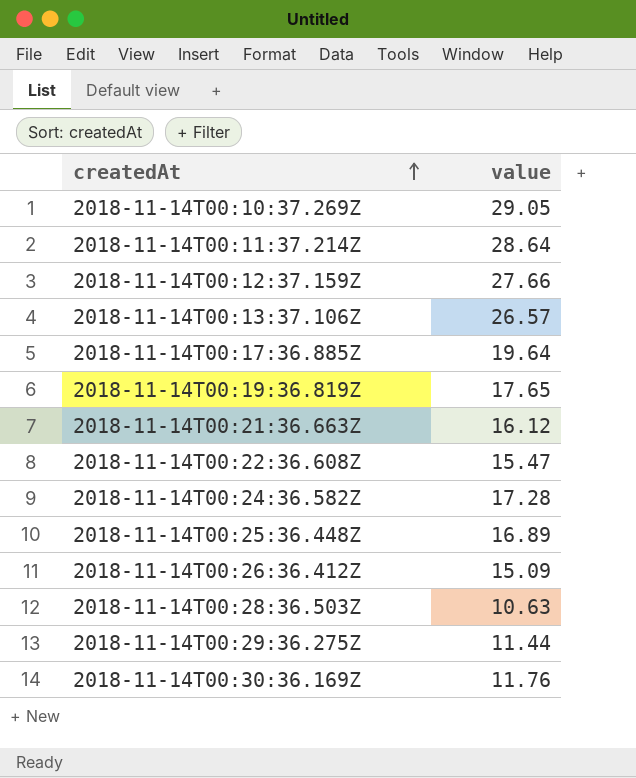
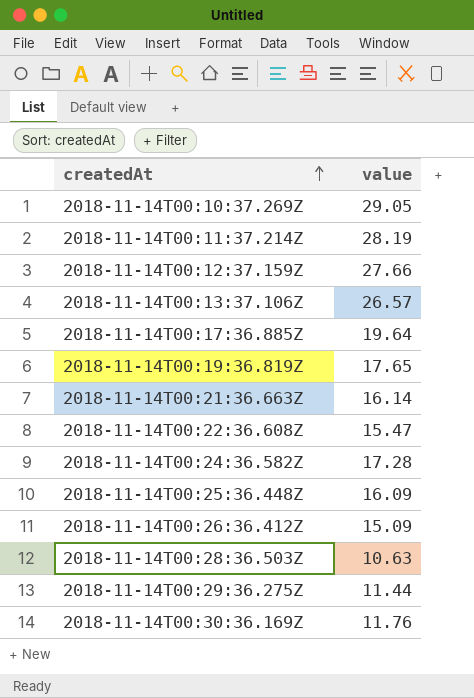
2018-11-14T00:11:37.214Z | value: 28.64 -> 28.19
2018-11-14T00:21:36.663Z | value: 16.12 -> 16.14
2018-11-14T00:25:36.448Z | value: 16.89 -> 16.09

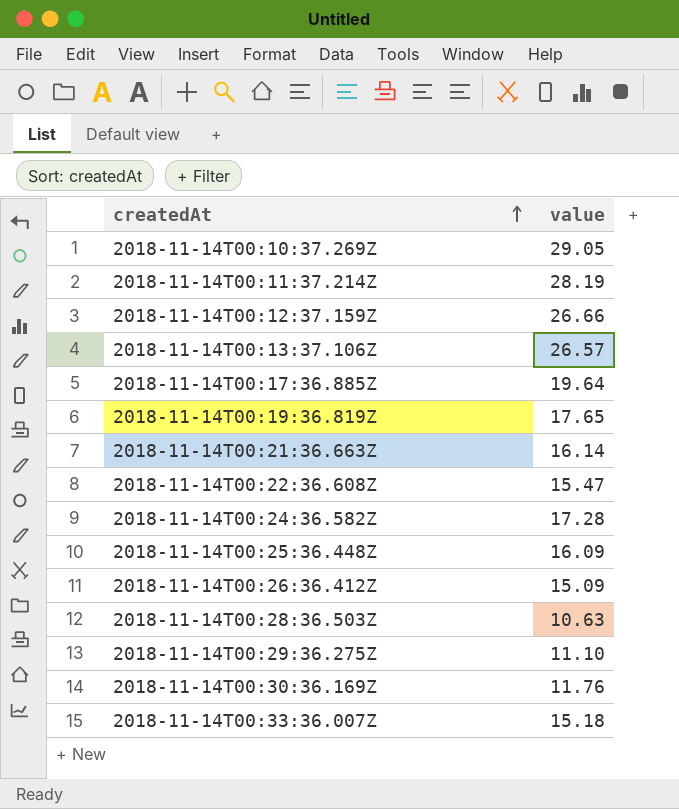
2018-11-14T00:12:37.159Z | value: 27.66 -> 26.66
2018-11-14T00:29:36.275Z | value: 11.44 -> 11.10
row 2018-11-14T00:33:36.007Z: none -> 15.18

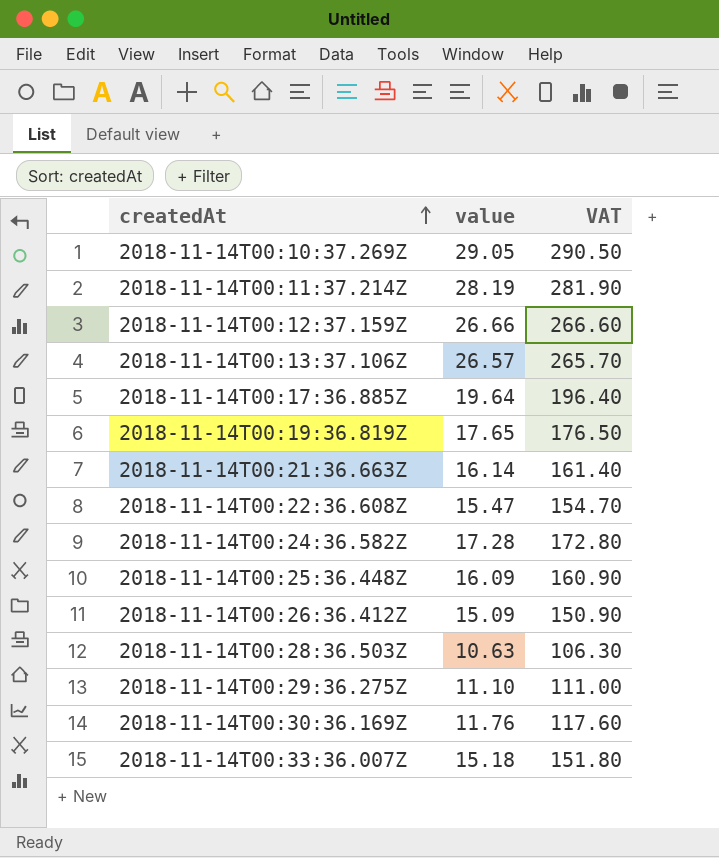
column VAT | formula: none -> [value] * 10

